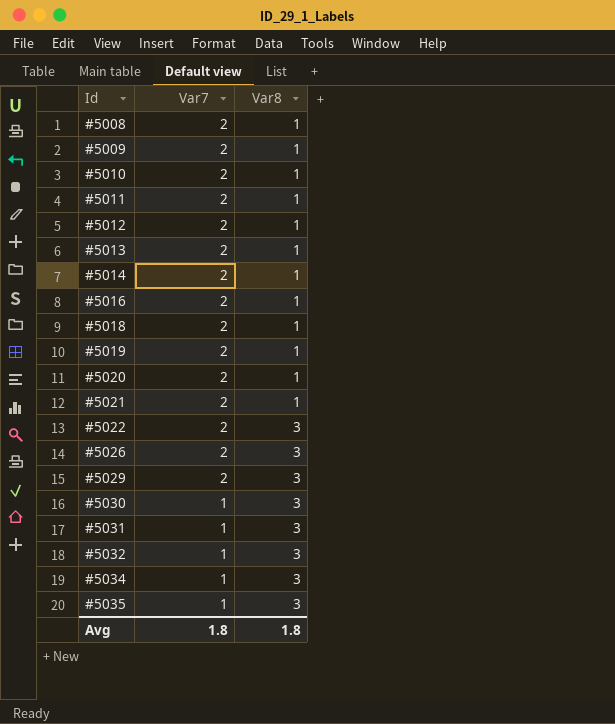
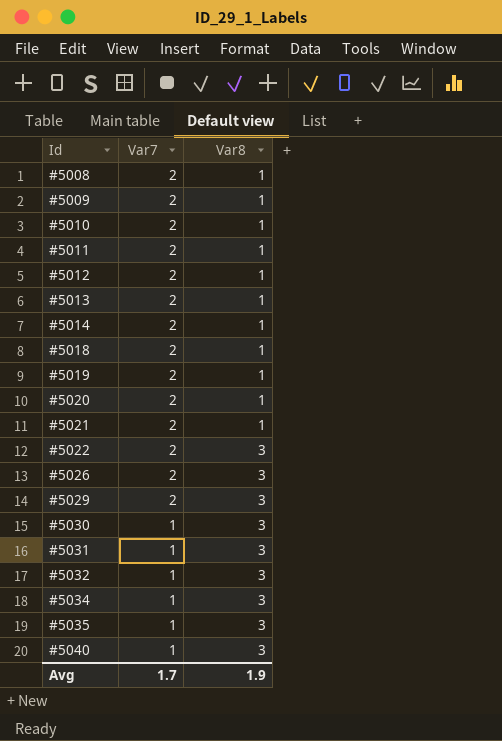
row #5016: 2 | 1 -> none
row #5040: none -> 1 | 3
Avg | Var7: 1.8 -> 1.7
Avg | Var8: 1.8 -> 1.9

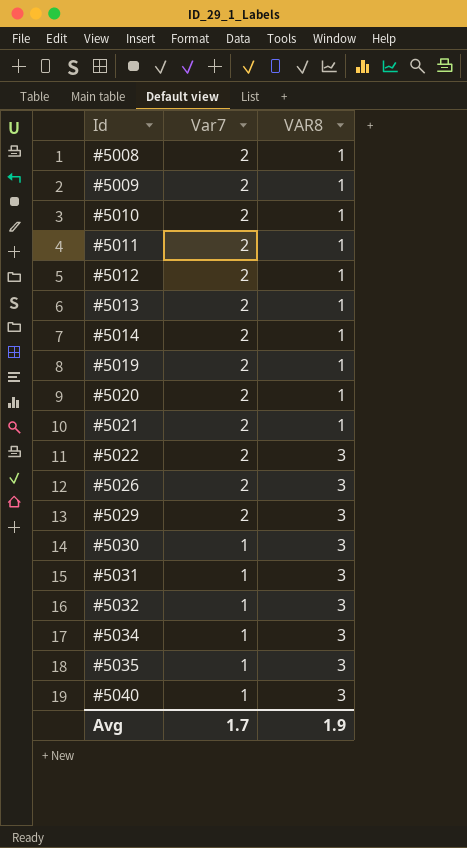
column name: Var8 -> VAR8
row #5018: 2 | 1 -> none

